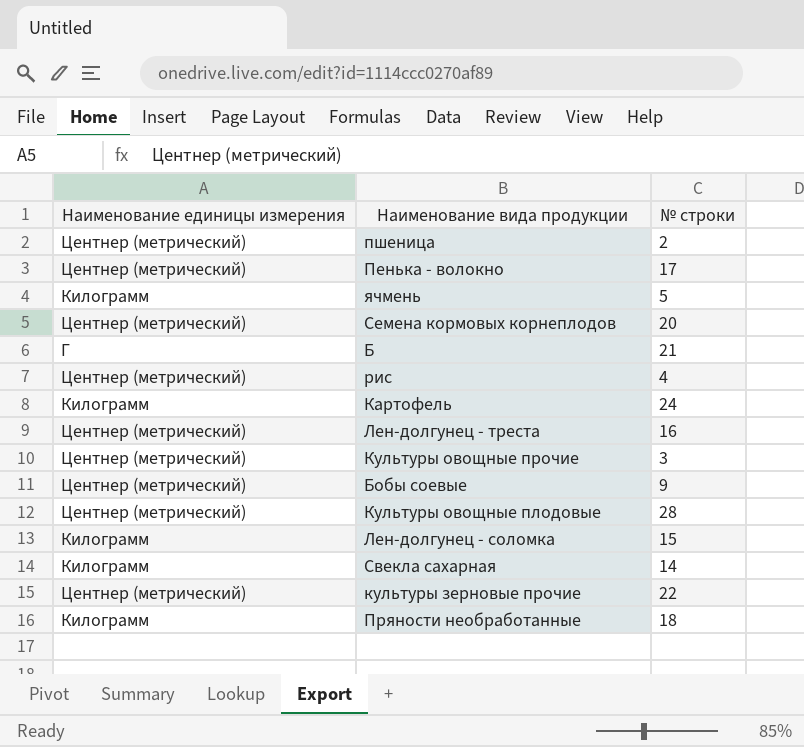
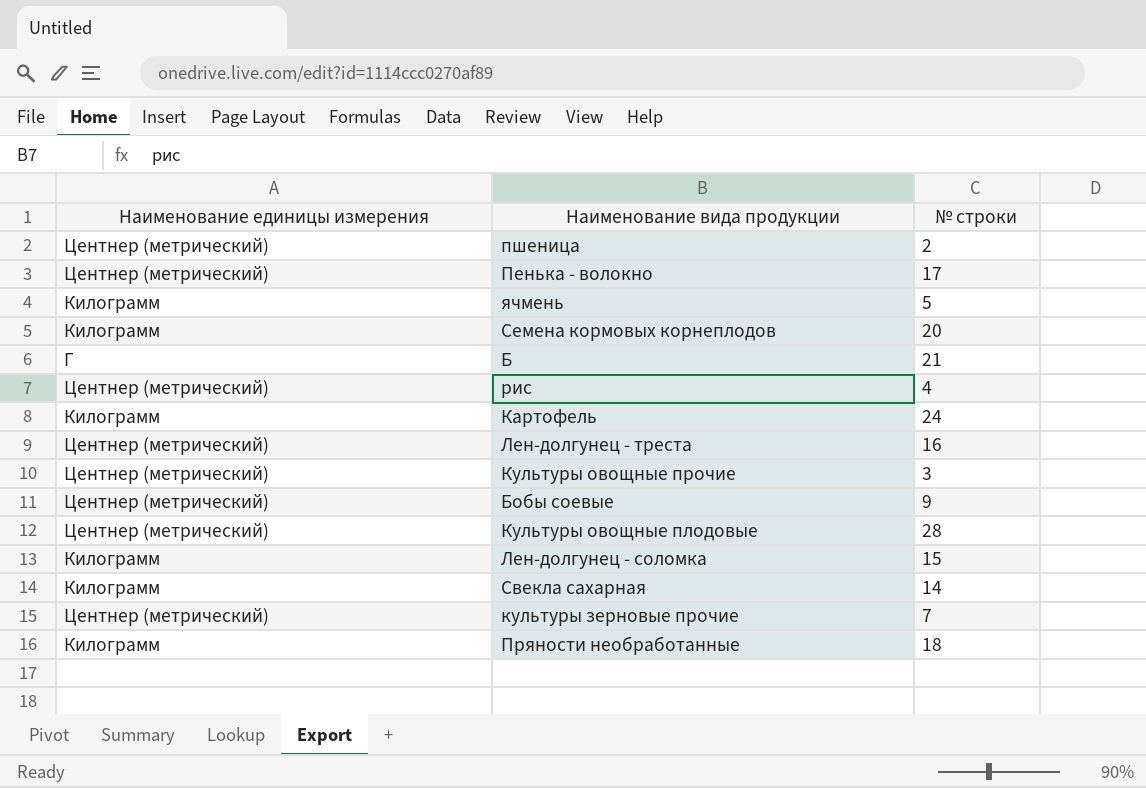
Семена кормовых корнеплодов | Наименование единицы измерения: Центнер (метрический) -> Килограмм
культуры зерновые прочие | № строки: 22 -> 7

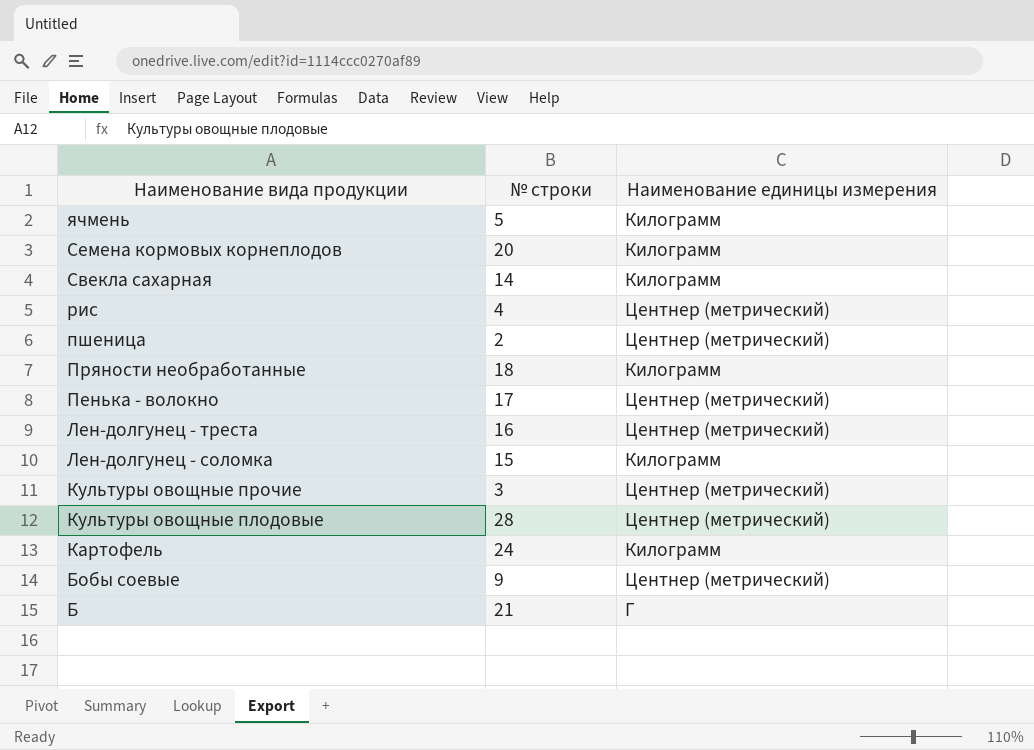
row order: none -> Наименование вида продукции descending
column Наименование единицы измерения | position: 1 -> 3
row культуры зерновые прочие: Центнер (метрический) | 7 -> none

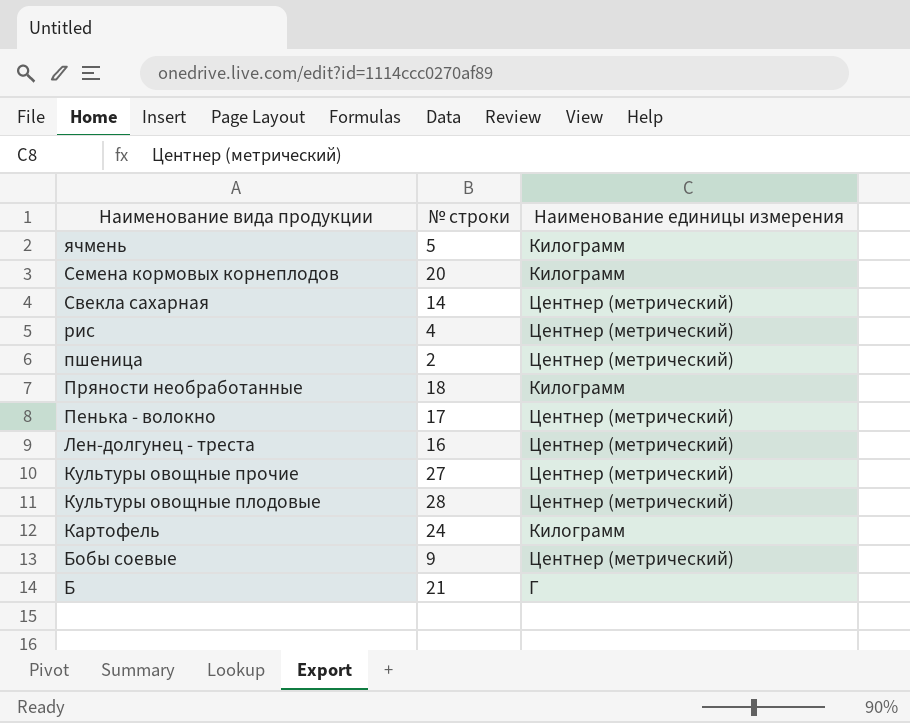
row Лен-долгунец - соломка: 15 | Килограмм -> none
Свекла сахарная | Наименование единицы измерения: Килограмм -> Центнер (метрический)
Культуры овощные прочие | № строки: 3 -> 27

